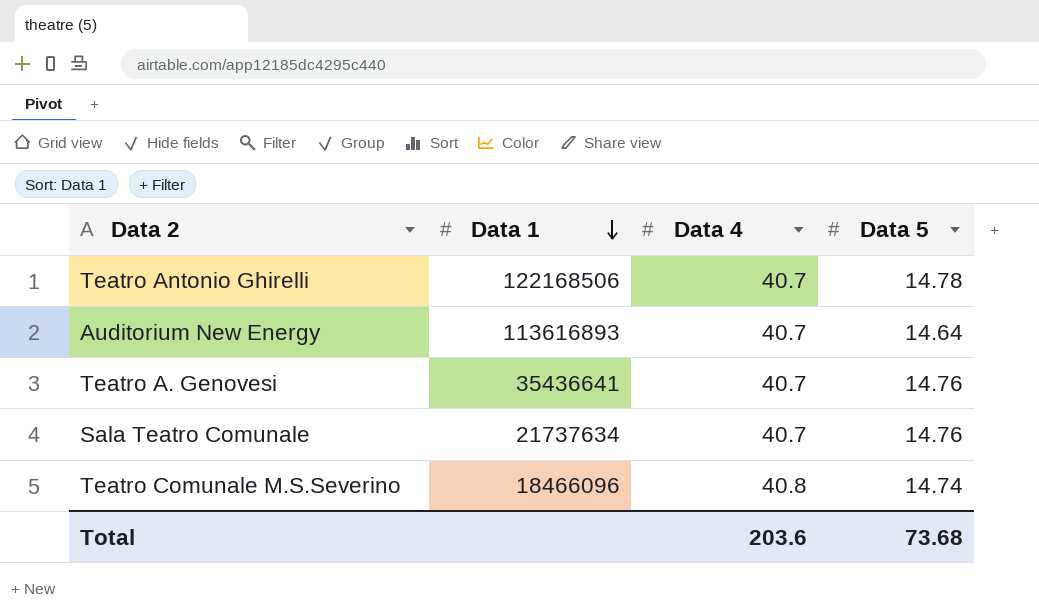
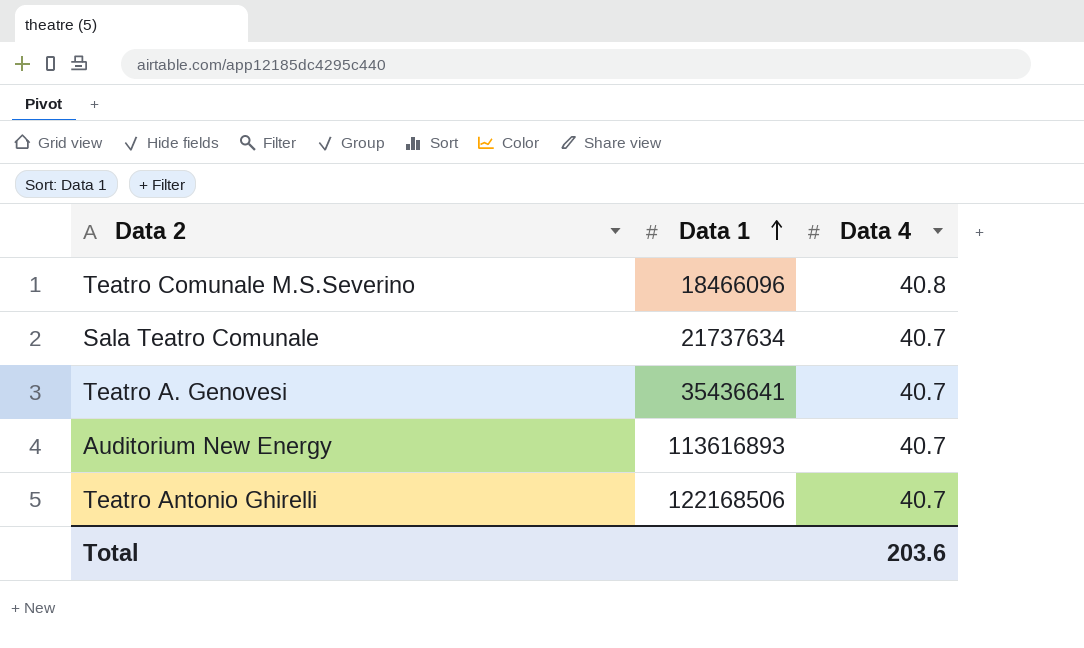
row order: Data 1 descending -> Data 1 ascending
column Data 5 | position: 4 -> none

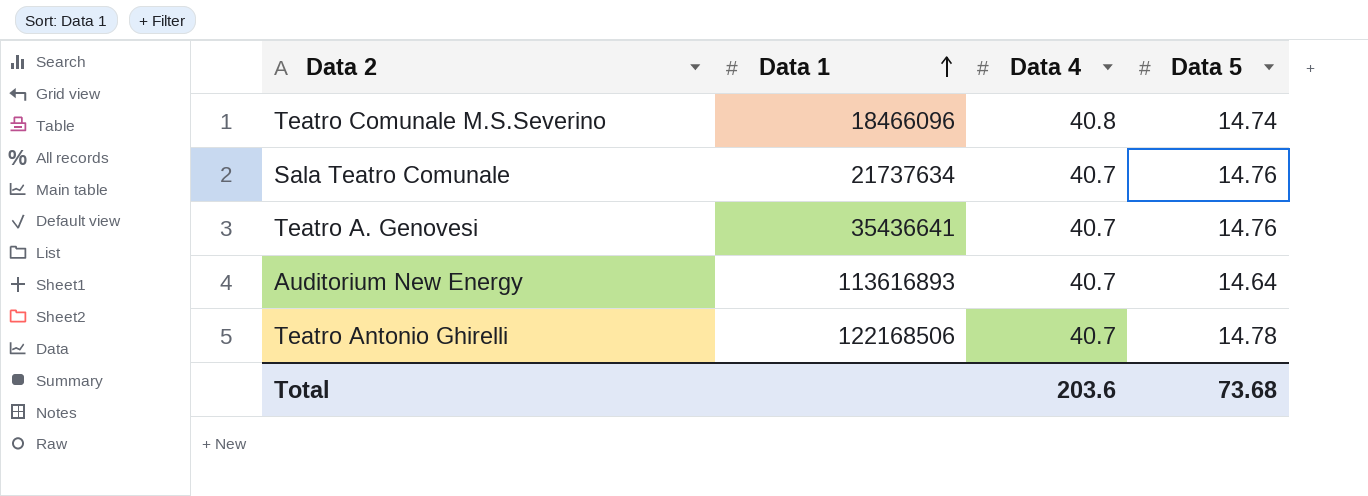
column Data 5 | position: none -> 4

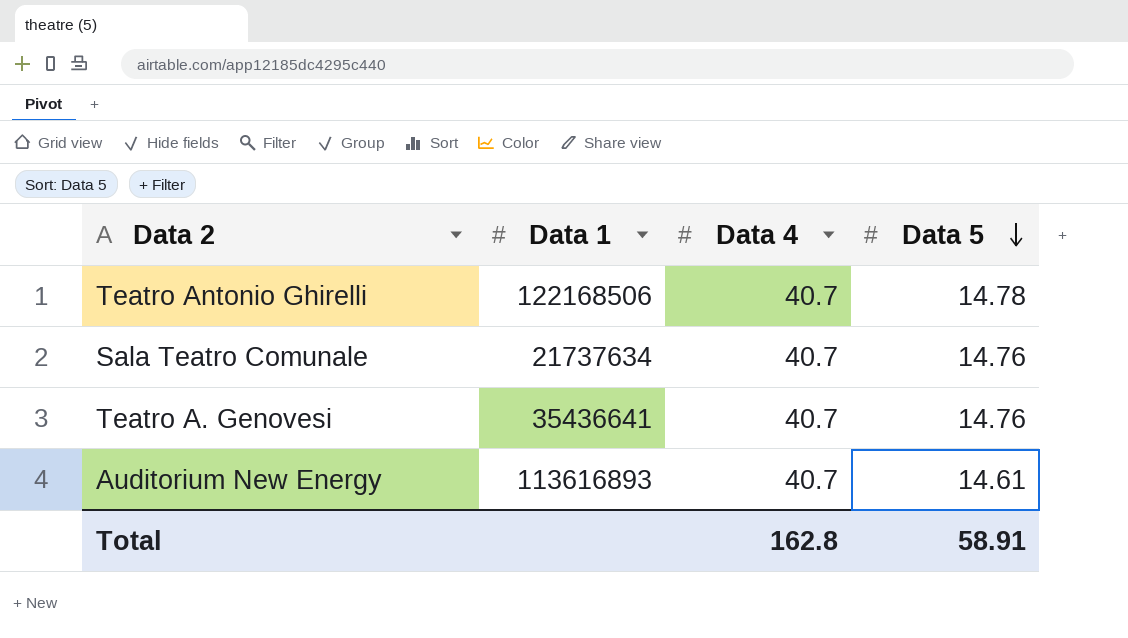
row order: Data 1 ascending -> Data 5 descending
row Teatro Comunale M.S.Severino: 18466096 | 40.8 | 14.74 -> none
Auditorium New Energy | Data 5: 14.64 -> 14.61
Total | Data 4: 203.6 -> 162.8
Total | Data 5: 73.68 -> 58.91

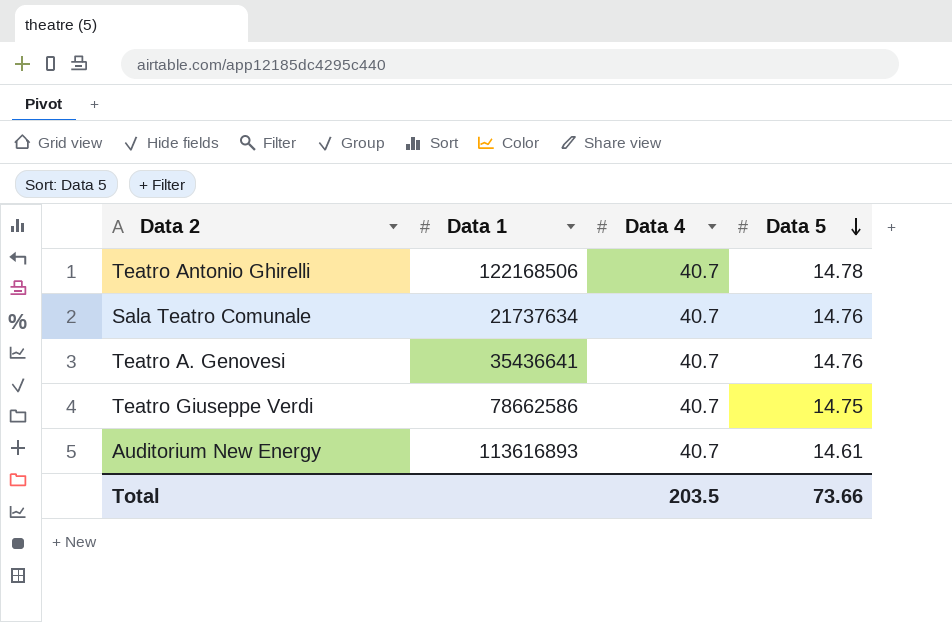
row Teatro Giuseppe Verdi: none -> 78662586 | 40.7 | 14.75
Total | Data 4: 162.8 -> 203.5
Total | Data 5: 58.91 -> 73.66

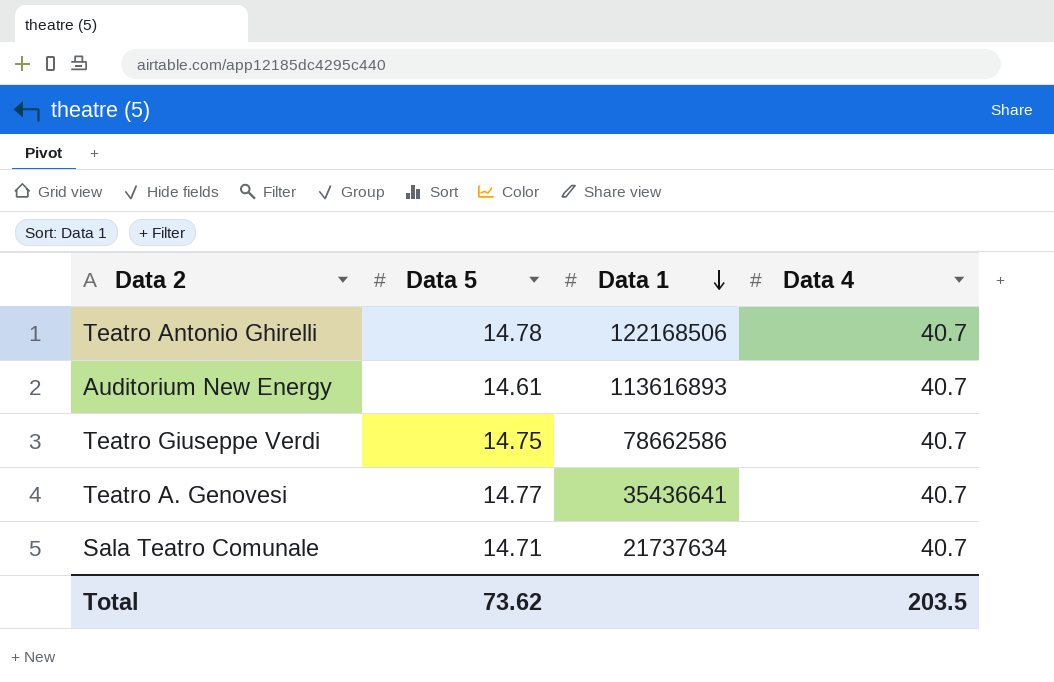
row order: Data 5 descending -> Data 1 descending
column Data 5 | position: 4 -> 2
Teatro A. Genovesi | Data 5: 14.76 -> 14.77
Sala Teatro Comunale | Data 5: 14.76 -> 14.71
Total | Data 5: 73.66 -> 73.62

